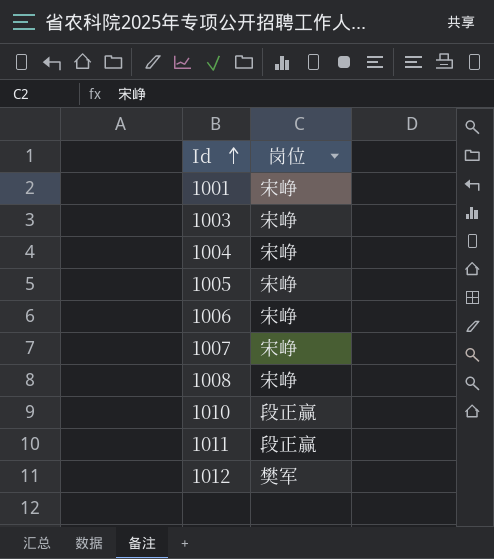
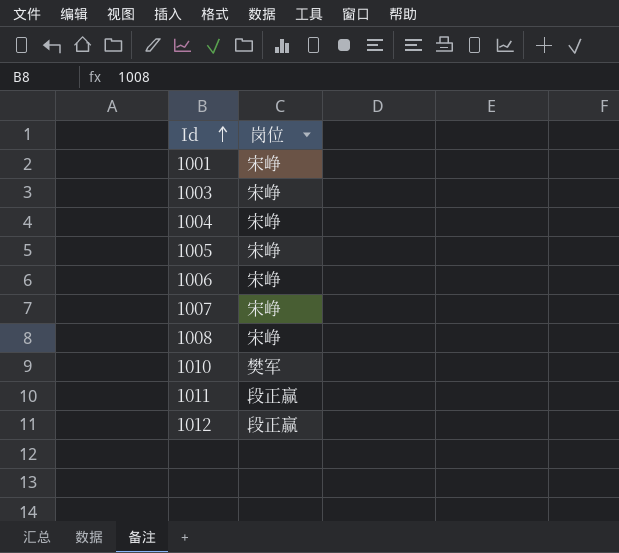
1010 | 岗位: 段正赢 -> 樊军
1012 | 岗位: 樊军 -> 段正赢

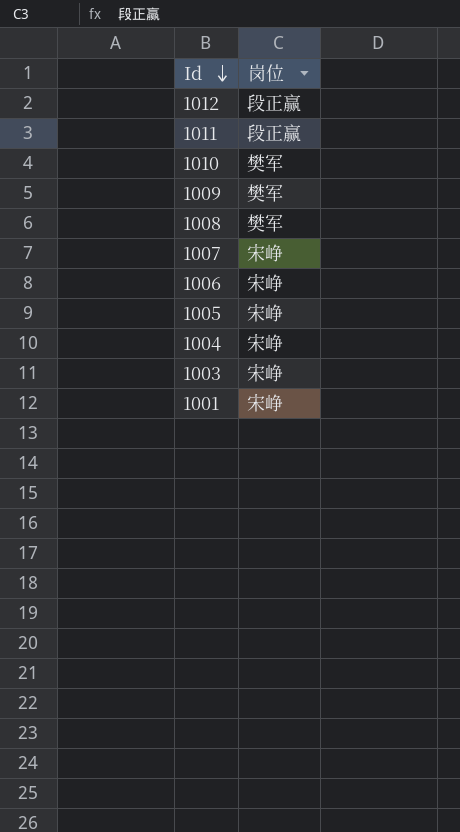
row order: Id ascending -> Id descending
row 1009: none -> 樊军
1008 | 岗位: 宋峥 -> 樊军

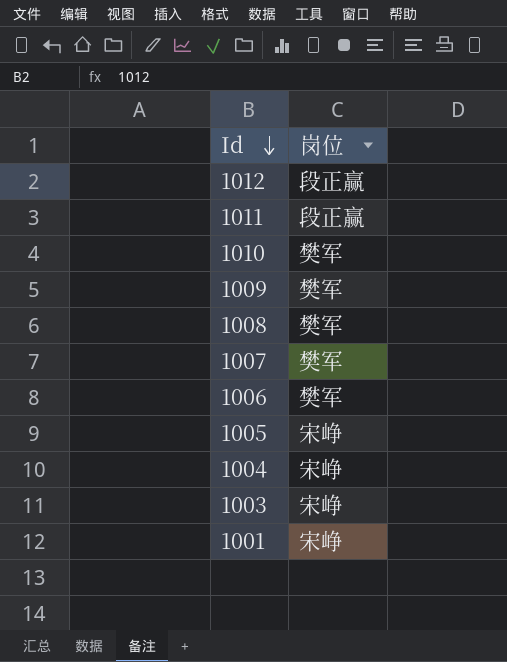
1007 | 岗位: 宋峥 -> 樊军
1006 | 岗位: 宋峥 -> 樊军

